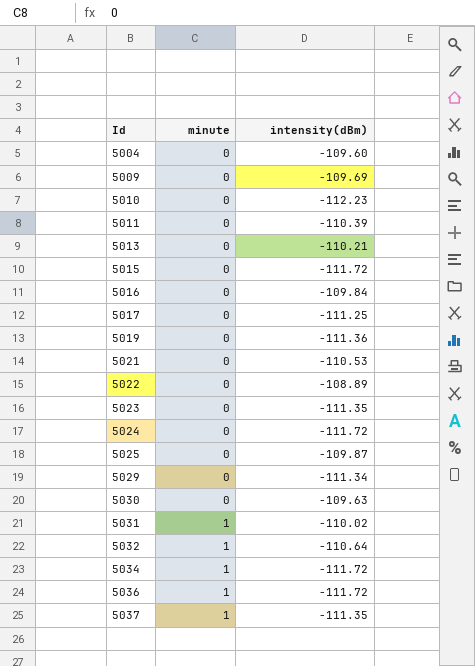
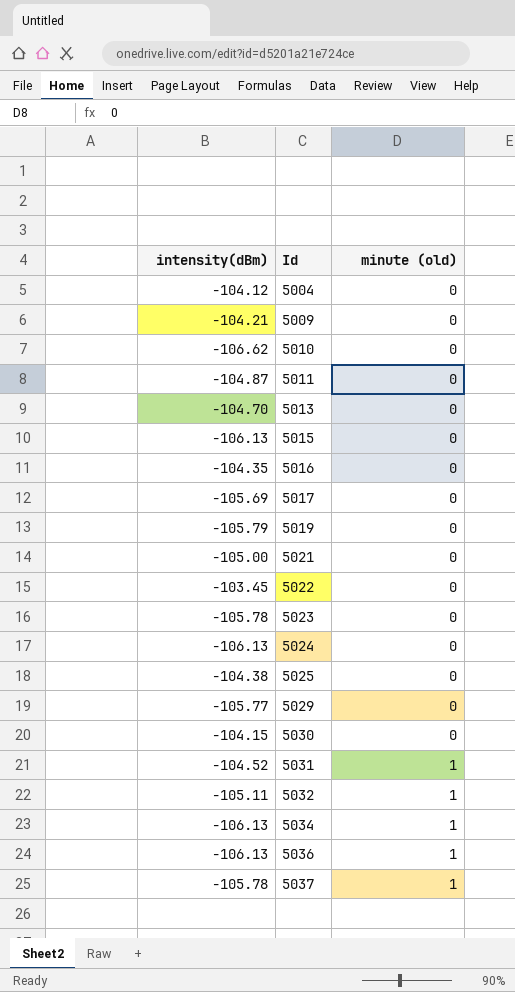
column intensity(dBm) | position: 3 -> 1
column name: minute -> minute (old)
5004 | intensity(dBm): -109.60 -> -104.12
5009 | intensity(dBm): -109.69 -> -104.21
5010 | intensity(dBm): -112.23 -> -106.62
5011 | intensity(dBm): -110.39 -> -104.87
5013 | intensity(dBm): -110.21 -> -104.70
5015 | intensity(dBm): -111.72 -> -106.13
5016 | intensity(dBm): -109.84 -> -104.35
5017 | intensity(dBm): -111.25 -> -105.69
5019 | intensity(dBm): -111.36 -> -105.79
5021 | intensity(dBm): -110.53 -> -105.00
5022 | intensity(dBm): -108.89 -> -103.45
5023 | intensity(dBm): -111.35 -> -105.78
5024 | intensity(dBm): -111.72 -> -106.13
5025 | intensity(dBm): -109.87 -> -104.38
5029 | intensity(dBm): -111.34 -> -105.77
5030 | intensity(dBm): -109.63 -> -104.15
5031 | intensity(dBm): -110.02 -> -104.52
5032 | intensity(dBm): -110.64 -> -105.11
5034 | intensity(dBm): -111.72 -> -106.13
5036 | intensity(dBm): -111.72 -> -106.13
5037 | intensity(dBm): -111.35 -> -105.78

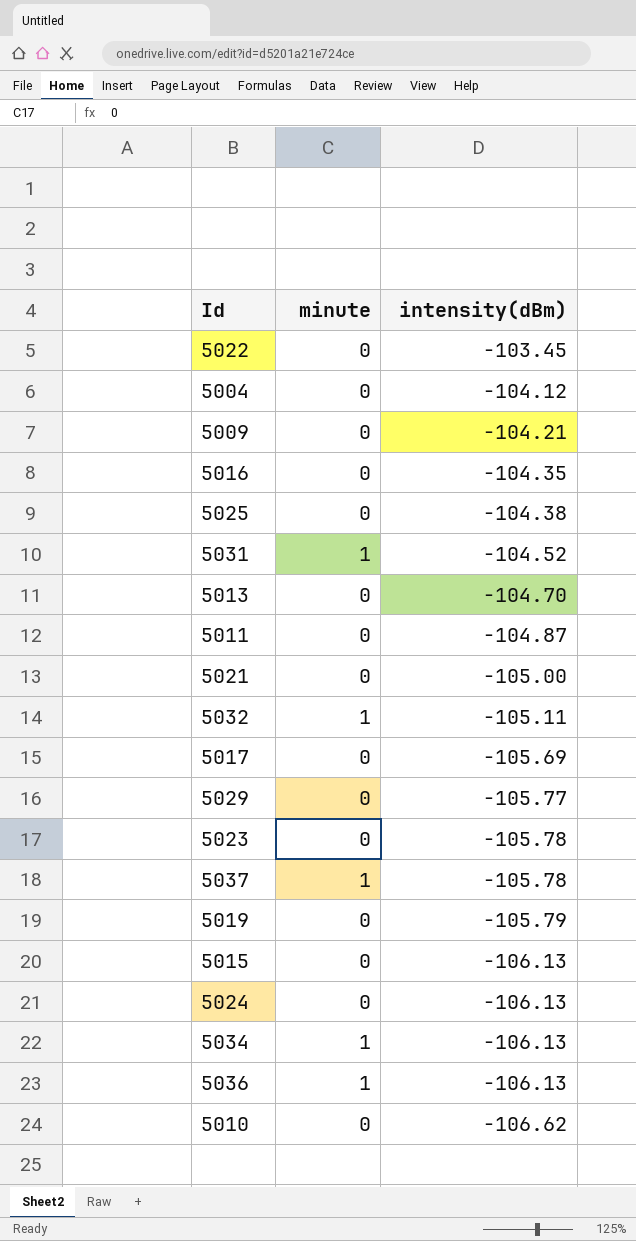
row order: Id ascending -> intensity(dBm) descending
column name: minute (old) -> minute
column intensity(dBm) | position: 1 -> 3
row 5030: -104.15 | 0 -> none

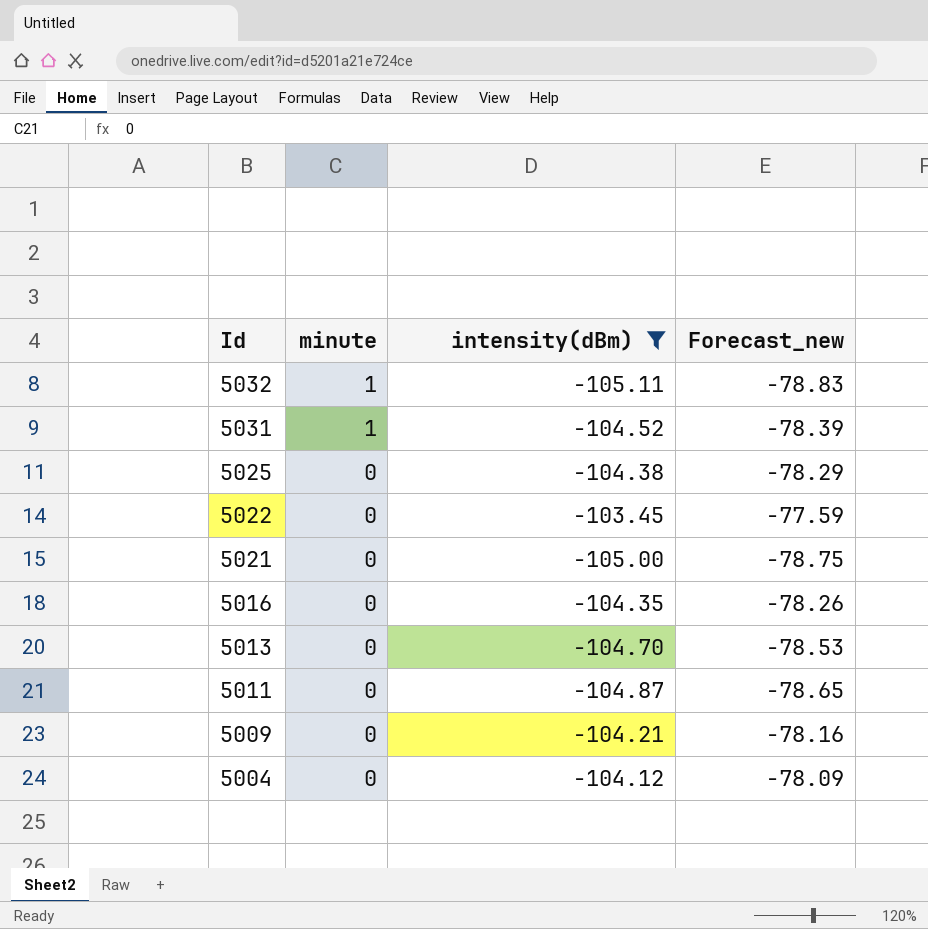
filter: none -> intensity(dBm) >= -105.11
row order: intensity(dBm) descending -> Id descending
column Forecast_new | formula: none -> [intensity(dBm)] * 0.75

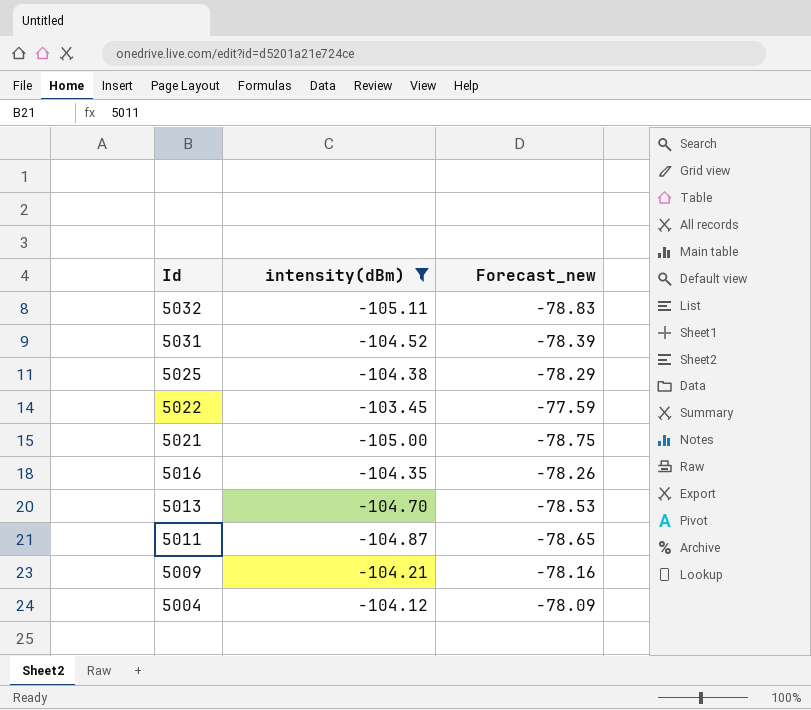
column minute | position: 2 -> none

